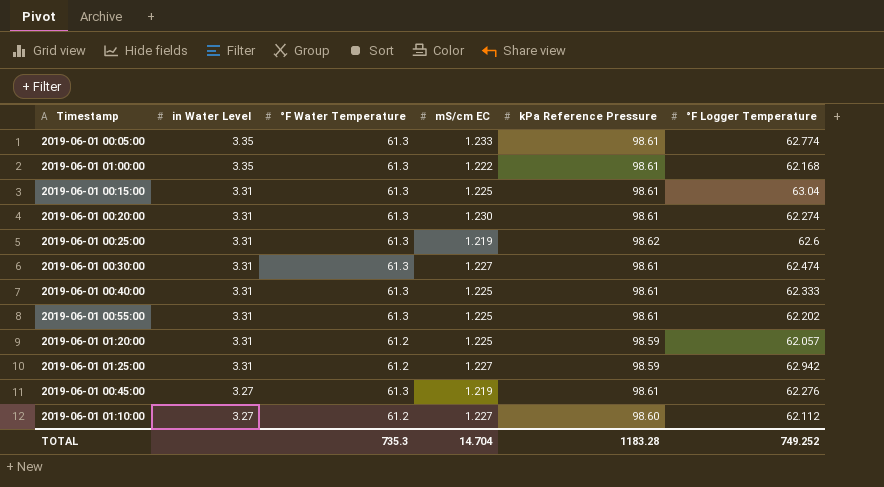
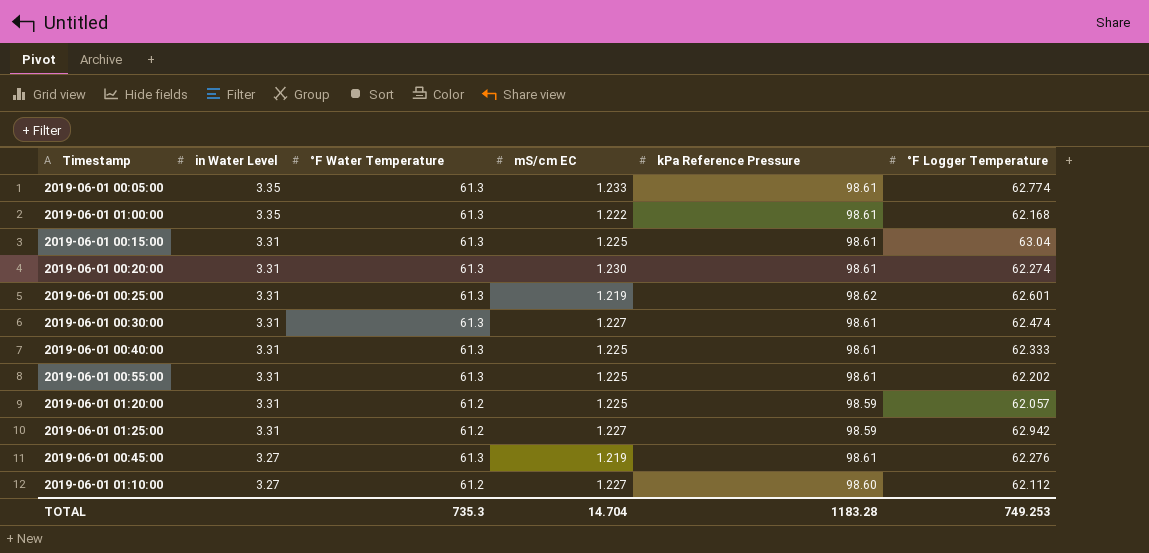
2019-06-01 00:25:00 | °F Logger Temperature: 62.6 -> 62.601
TOTAL | °F Logger Temperature: 749.252 -> 749.253

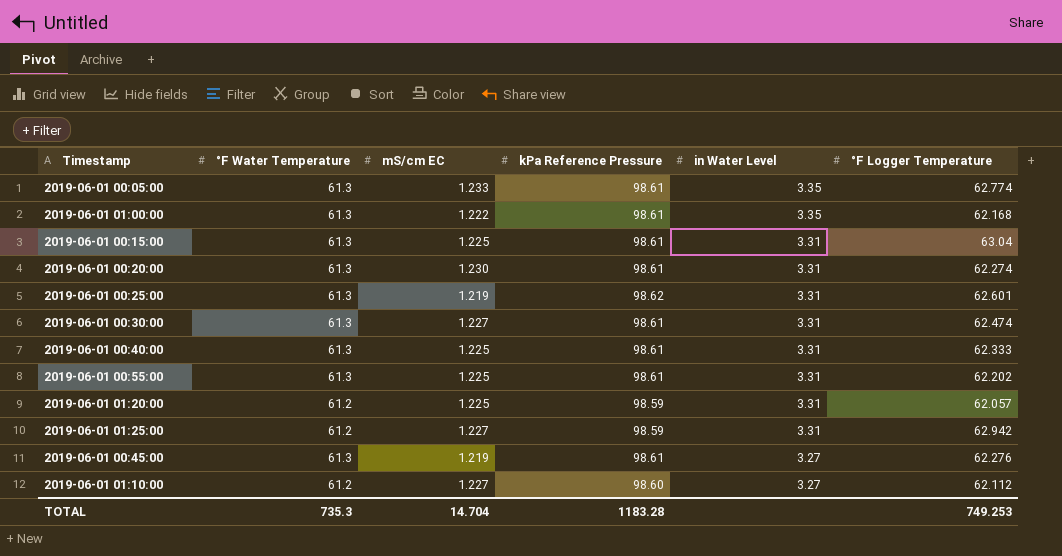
column in Water Level | position: 2 -> 5

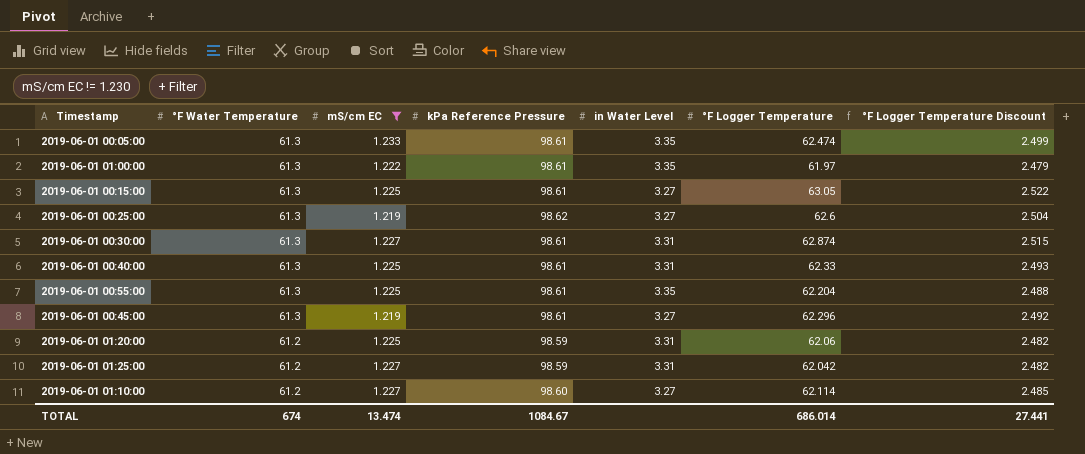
filter: none -> mS/cm EC != 1.230
row order: in Water Level descending -> °F Water Temperature descending
column °F Logger Temperature Discount | formula: none -> [°F Logger Temperature] * 0.04
2019-06-01 00:05:00 | °F Logger Temperature: 62.774 -> 62.474
2019-06-01 01:00:00 | °F Logger Temperature: 62.168 -> 61.97
2019-06-01 00:15:00 | in Water Level: 3.31 -> 3.27
2019-06-01 00:15:00 | °F Logger Temperature: 63.04 -> 63.05
2019-06-01 00:25:00 | in Water Level: 3.31 -> 3.27
2019-06-01 00:25:00 | °F Logger Temperature: 62.601 -> 62.6
2019-06-01 00:30:00 | °F Logger Temperature: 62.474 -> 62.874
2019-06-01 00:40:00 | °F Logger Temperature: 62.333 -> 62.33
2019-06-01 00:55:00 | in Water Level: 3.31 -> 3.35
2019-06-01 00:55:00 | °F Logger Temperature: 62.202 -> 62.204
2019-06-01 00:45:00 | °F Logger Temperature: 62.276 -> 62.296
2019-06-01 01:20:00 | °F Logger Temperature: 62.057 -> 62.06
2019-06-01 01:25:00 | °F Logger Temperature: 62.942 -> 62.042
2019-06-01 01:10:00 | °F Logger Temperature: 62.112 -> 62.114
TOTAL | °F Water Temperature: 735.3 -> 674
TOTAL | mS/cm EC: 14.704 -> 13.474
TOTAL | kPa Reference Pressure: 1183.28 -> 1084.67
TOTAL | °F Logger Temperature: 749.253 -> 686.014

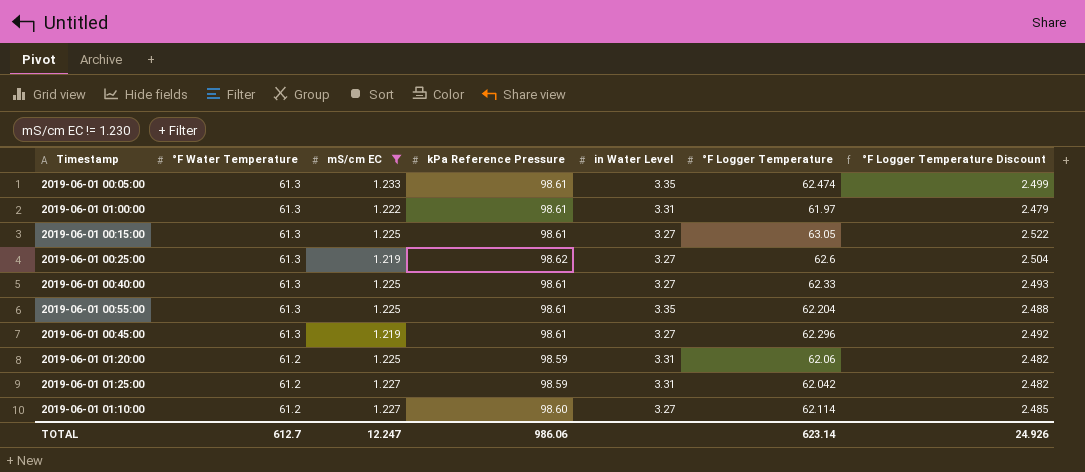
row 2019-06-01 00:30:00: 61.3 | 1.227 | 98.61 | 3.31 | 62.874 | 2.515 -> none
2019-06-01 01:00:00 | in Water Level: 3.35 -> 3.31
2019-06-01 00:40:00 | in Water Level: 3.31 -> 3.27
TOTAL | °F Water Temperature: 674 -> 612.7
TOTAL | mS/cm EC: 13.474 -> 12.247
TOTAL | kPa Reference Pressure: 1084.67 -> 986.06
TOTAL | °F Logger Temperature: 686.014 -> 623.14
TOTAL | °F Logger Temperature Discount: 27.441 -> 24.926

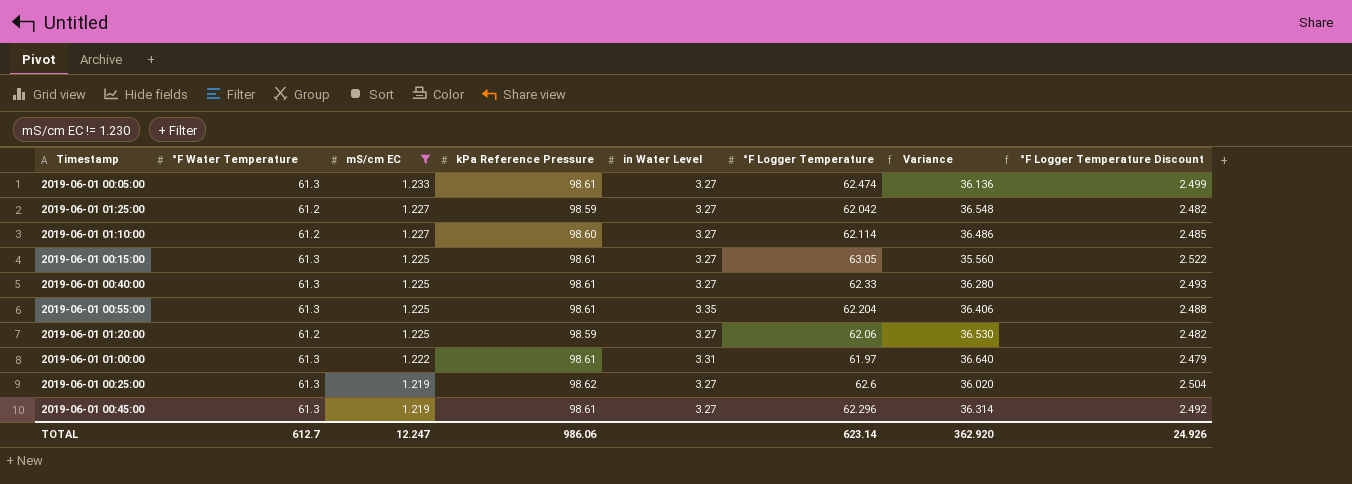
row order: °F Water Temperature descending -> mS/cm EC descending
column Variance | formula: none -> [kPa Reference Pressure] - [°F Logger Temperature]
2019-06-01 00:05:00 | in Water Level: 3.35 -> 3.27
2019-06-01 01:25:00 | in Water Level: 3.31 -> 3.27
2019-06-01 01:20:00 | in Water Level: 3.31 -> 3.27

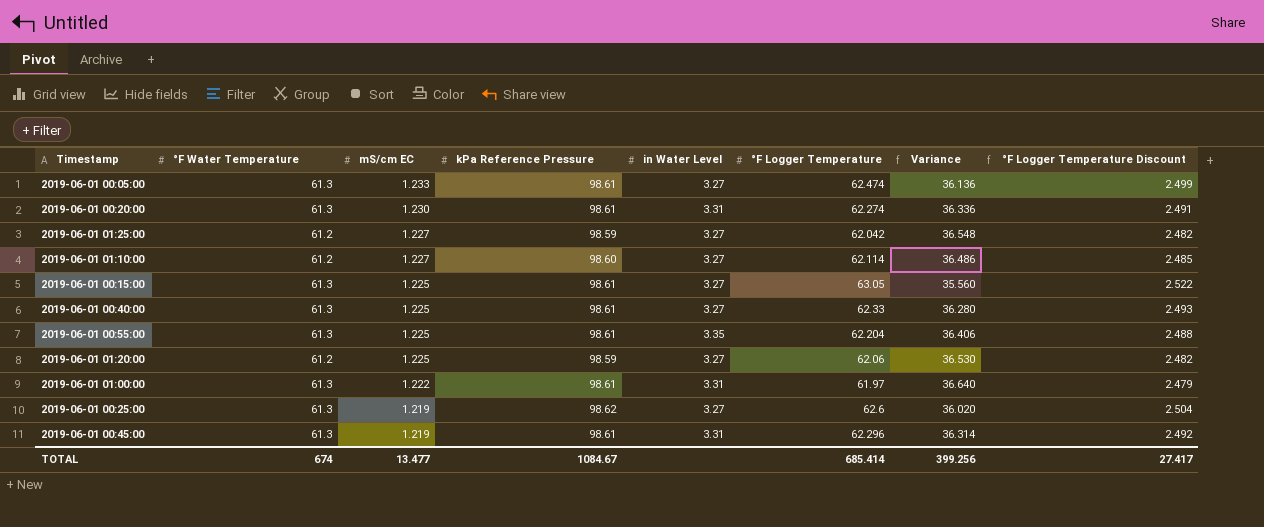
filter: mS/cm EC != 1.230 -> none
2019-06-01 00:45:00 | in Water Level: 3.27 -> 3.31
TOTAL | °F Water Temperature: 612.7 -> 674
TOTAL | mS/cm EC: 12.247 -> 13.477
TOTAL | kPa Reference Pressure: 986.06 -> 1084.67
TOTAL | °F Logger Temperature: 623.14 -> 685.414
TOTAL | Variance: 362.920 -> 399.256
TOTAL | °F Logger Temperature Discount: 24.926 -> 27.417

